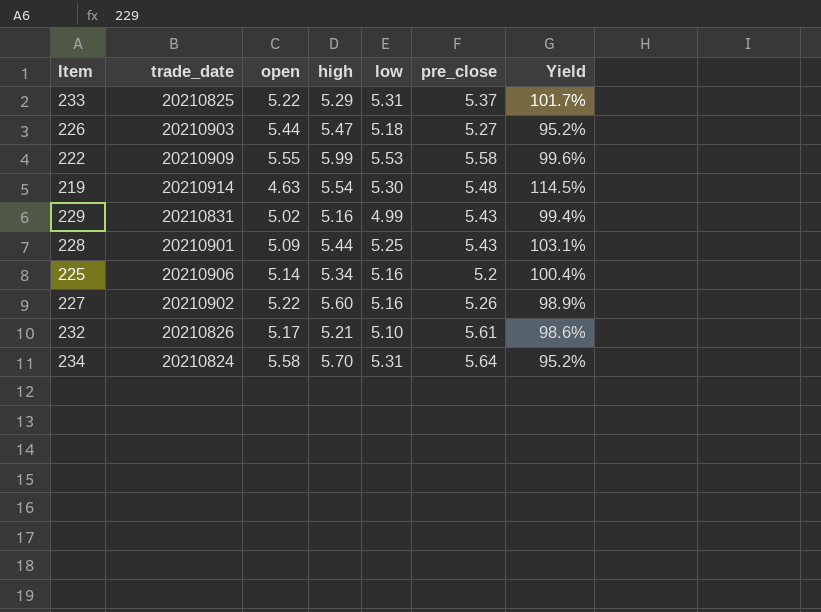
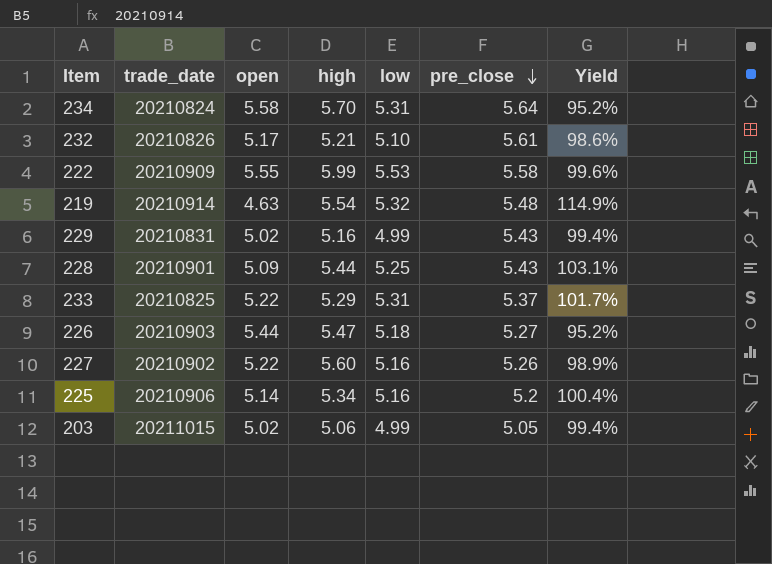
row order: none -> pre_close descending
219 | low: 5.30 -> 5.32
219 | Yield: 114.5% -> 114.9%
row 203: none -> 20211015 | 5.02 | 5.06 | 4.99 | 5.05 | 99.4%

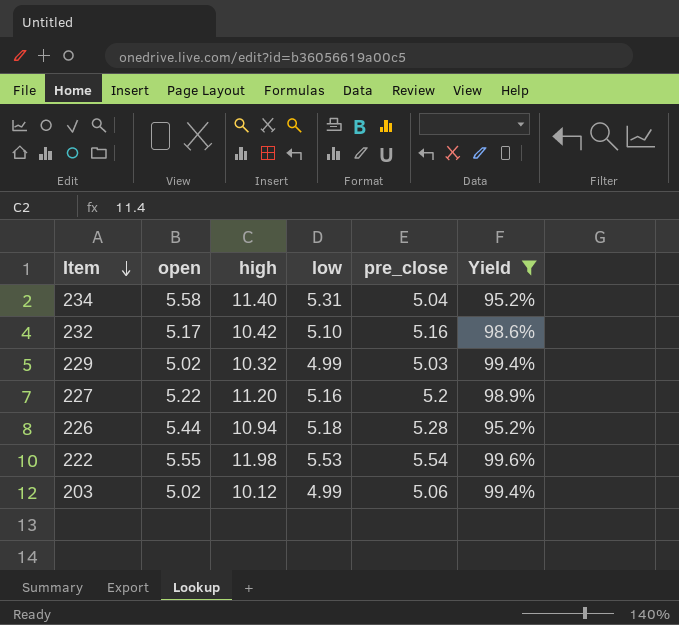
filter: none -> Yield <= 99.6%
row order: pre_close descending -> Item descending
column trade_date | position: 2 -> none
234 | high: 5.70 -> 11.40
234 | pre_close: 5.64 -> 5.04
232 | high: 5.21 -> 10.42
232 | pre_close: 5.61 -> 5.16
229 | high: 5.16 -> 10.32
229 | pre_close: 5.43 -> 5.03
227 | high: 5.60 -> 11.20
227 | pre_close: 5.26 -> 5.2
226 | high: 5.47 -> 10.94
226 | pre_close: 5.27 -> 5.28
222 | high: 5.99 -> 11.98
222 | pre_close: 5.58 -> 5.54
203 | high: 5.06 -> 10.12
203 | pre_close: 5.05 -> 5.06

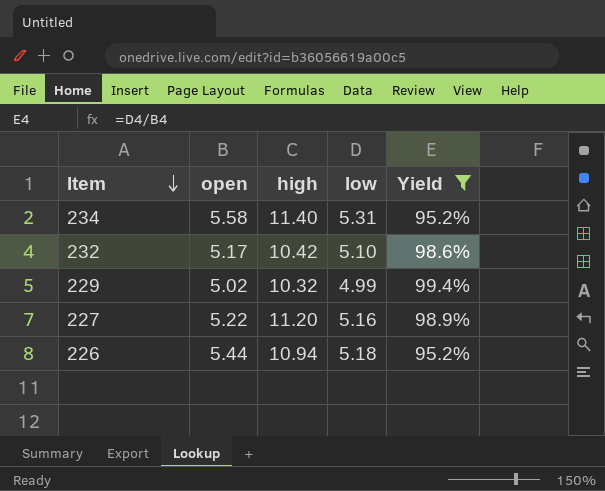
column pre_close | position: 5 -> none
row 222: 5.55 | 11.98 | 5.53 | 5.54 | 99.6% -> none
row 203: 5.02 | 10.12 | 4.99 | 5.06 | 99.4% -> none

